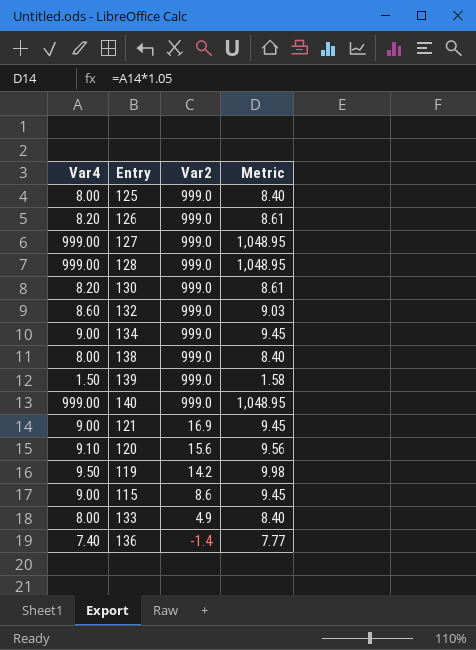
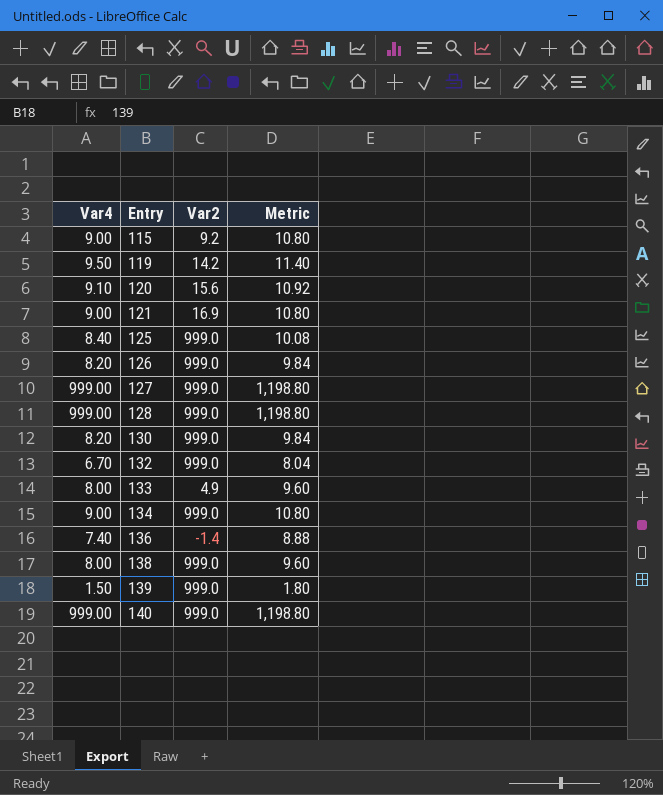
row order: Var2 descending -> Entry ascending
column Metric | formula: [Var4] * 1.05 -> [Var4] * 1.2
115 | Var2: 8.6 -> 9.2
125 | Var4: 8.00 -> 8.40
132 | Var4: 8.60 -> 6.70

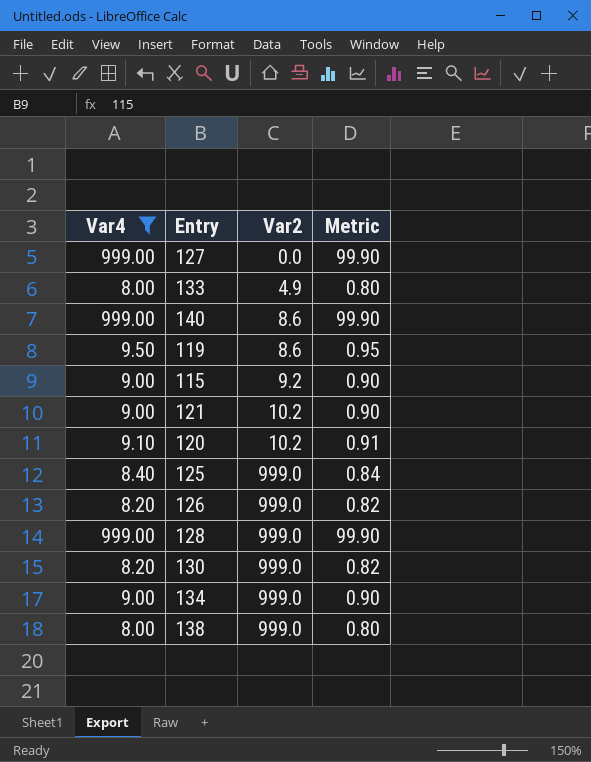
filter: none -> Var4 >= 8.00
row order: Entry ascending -> Var2 ascending
column Metric | formula: [Var4] * 1.2 -> [Var4] * 0.1
127 | Var2: 999.0 -> 0.0
140 | Var2: 999.0 -> 8.6
119 | Var2: 14.2 -> 8.6
121 | Var2: 16.9 -> 10.2
120 | Var2: 15.6 -> 10.2

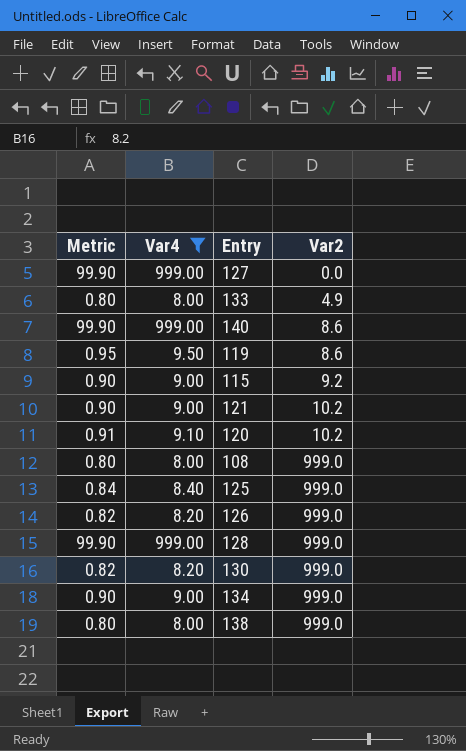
column Metric | position: 4 -> 1
row 108: none -> 0.80 | 8.00 | 999.0

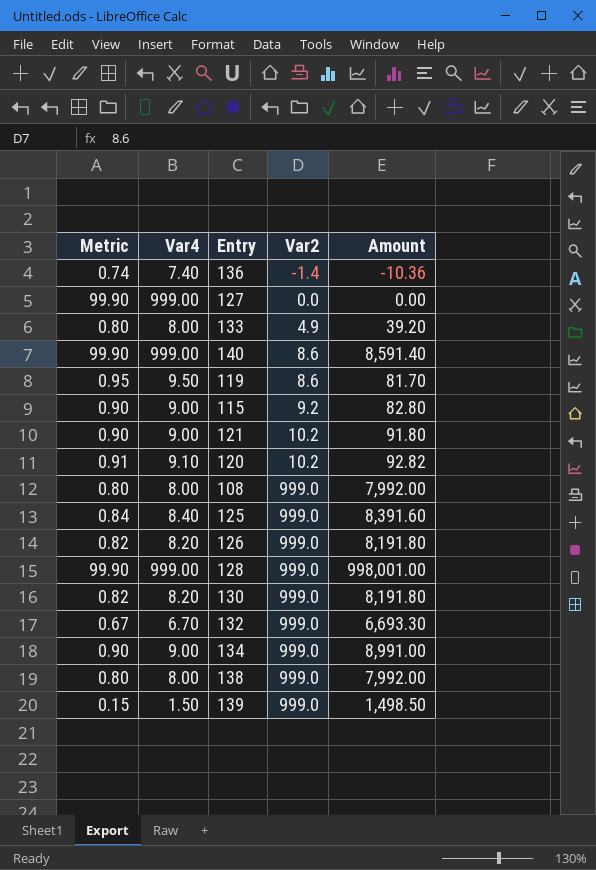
filter: Var4 >= 8.00 -> none
column Amount | formula: none -> [Var4] * [Var2]

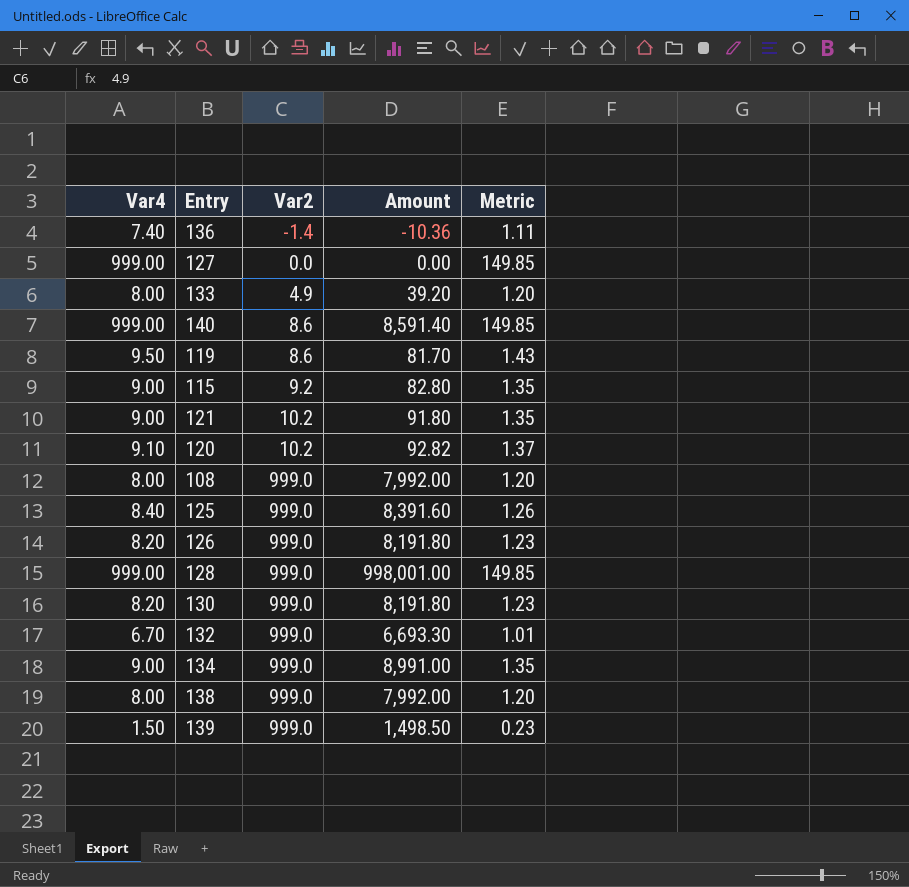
column Metric | formula: [Var4] * 0.1 -> [Var4] * 0.15
column Metric | position: 1 -> 5

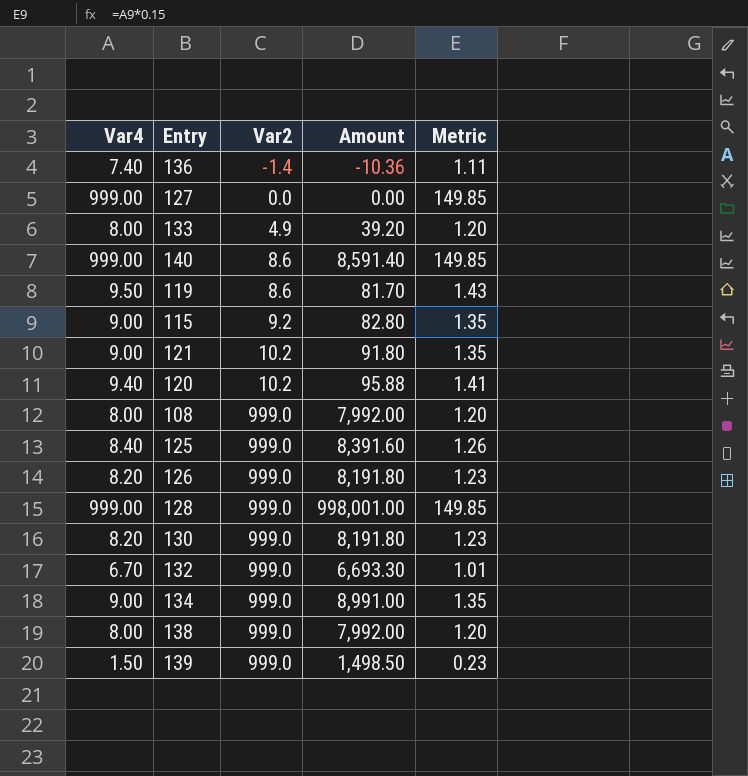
120 | Var4: 9.10 -> 9.40
120 | Amount: 92.82 -> 95.88
120 | Metric: 1.37 -> 1.41

